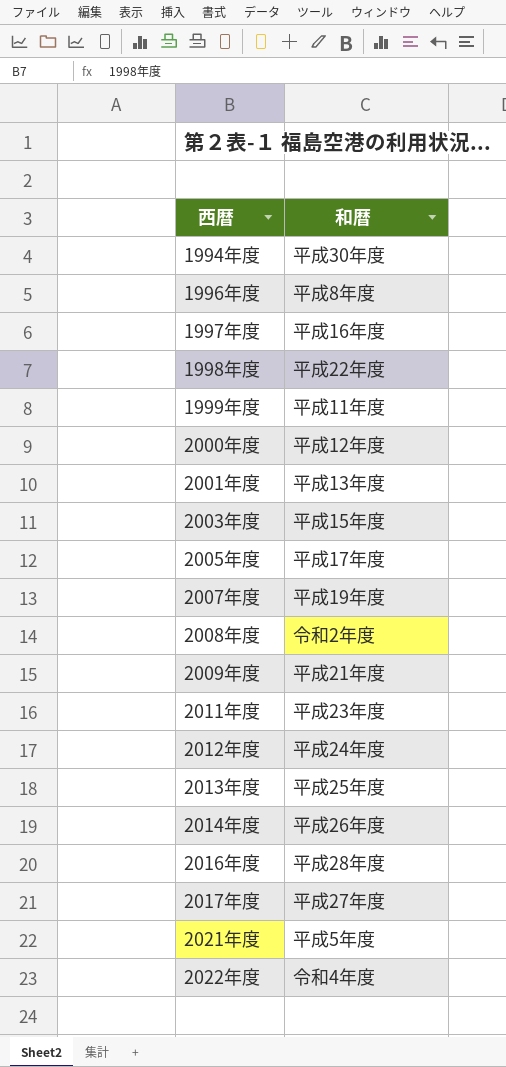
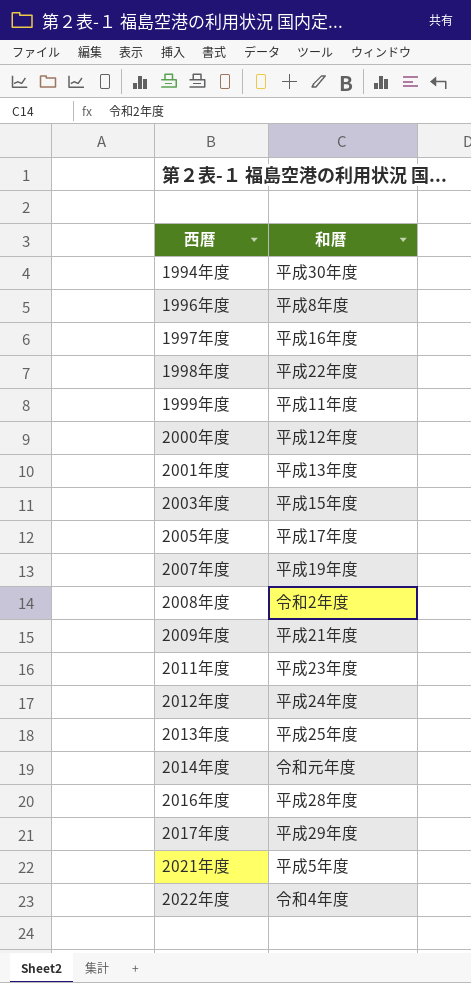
2014年度 | 和暦: 平成26年度 -> 令和元年度
2017年度 | 和暦: 平成27年度 -> 平成29年度

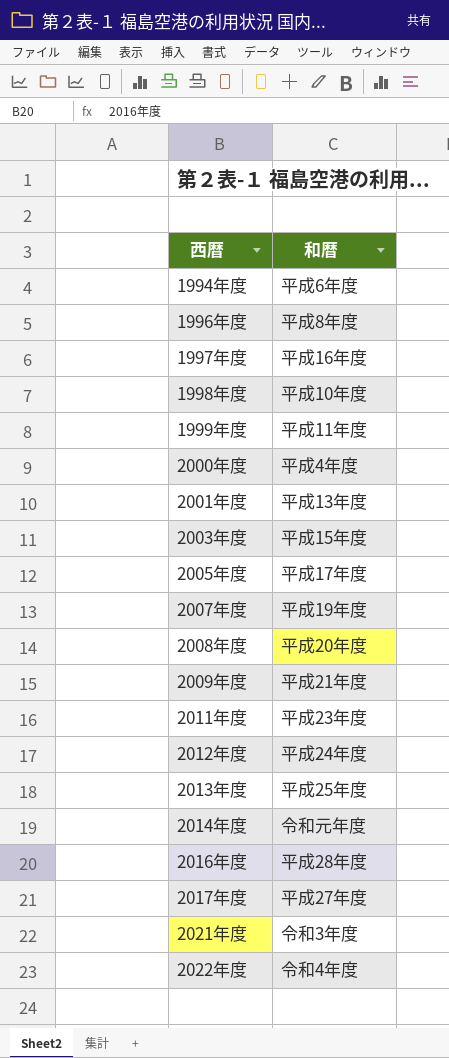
1994年度 | 和暦: 平成30年度 -> 平成6年度
1998年度 | 和暦: 平成22年度 -> 平成10年度
2000年度 | 和暦: 平成12年度 -> 平成4年度
2008年度 | 和暦: 令和2年度 -> 平成20年度
2017年度 | 和暦: 平成29年度 -> 平成27年度
2021年度 | 和暦: 平成5年度 -> 令和3年度

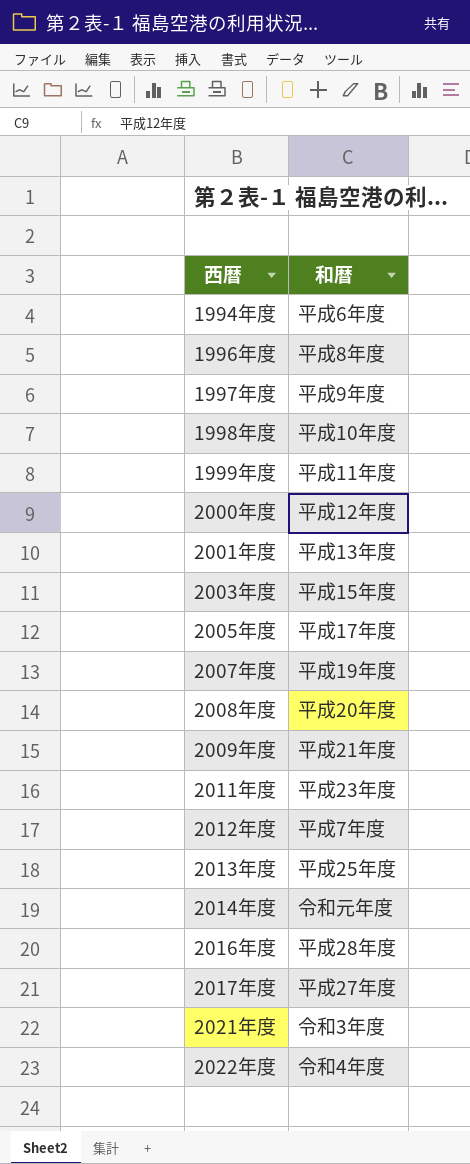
1997年度 | 和暦: 平成16年度 -> 平成9年度
2000年度 | 和暦: 平成4年度 -> 平成12年度
2012年度 | 和暦: 平成24年度 -> 平成7年度

